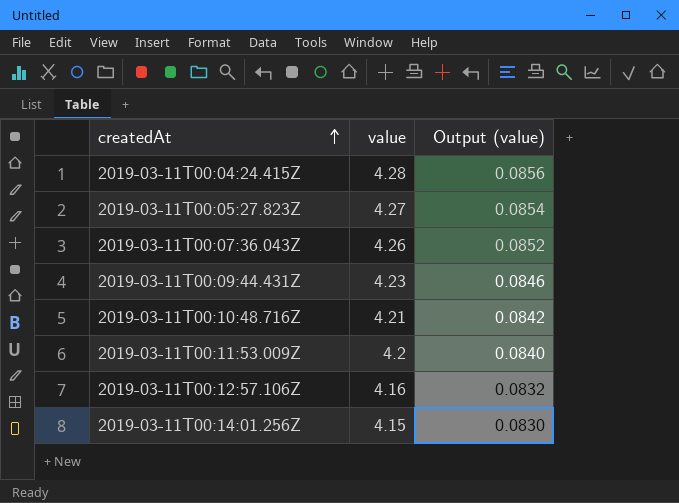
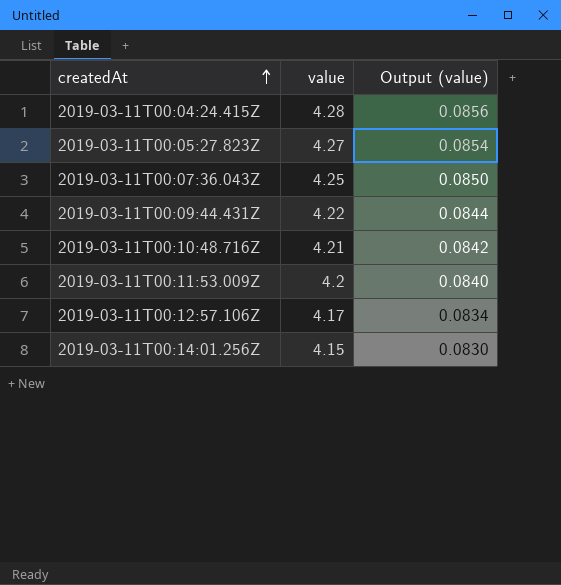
2019-03-11T00:07:36.043Z | value: 4.26 -> 4.25
2019-03-11T00:07:36.043Z | Output (value): 0.0852 -> 0.0850
2019-03-11T00:09:44.431Z | value: 4.23 -> 4.22
2019-03-11T00:09:44.431Z | Output (value): 0.0846 -> 0.0844
2019-03-11T00:12:57.106Z | value: 4.16 -> 4.17
2019-03-11T00:12:57.106Z | Output (value): 0.0832 -> 0.0834

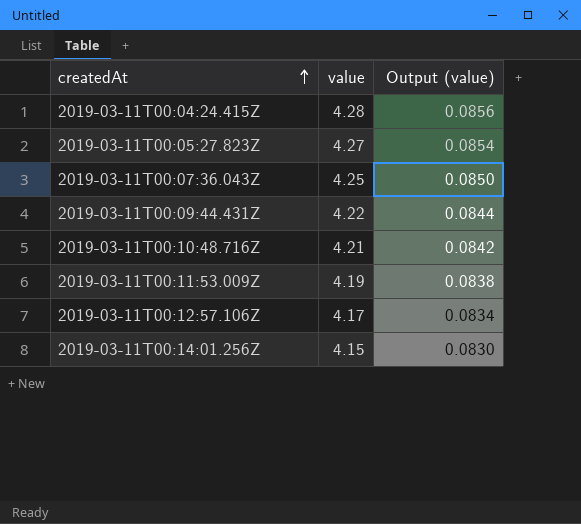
2019-03-11T00:11:53.009Z | value: 4.2 -> 4.19
2019-03-11T00:11:53.009Z | Output (value): 0.0840 -> 0.0838

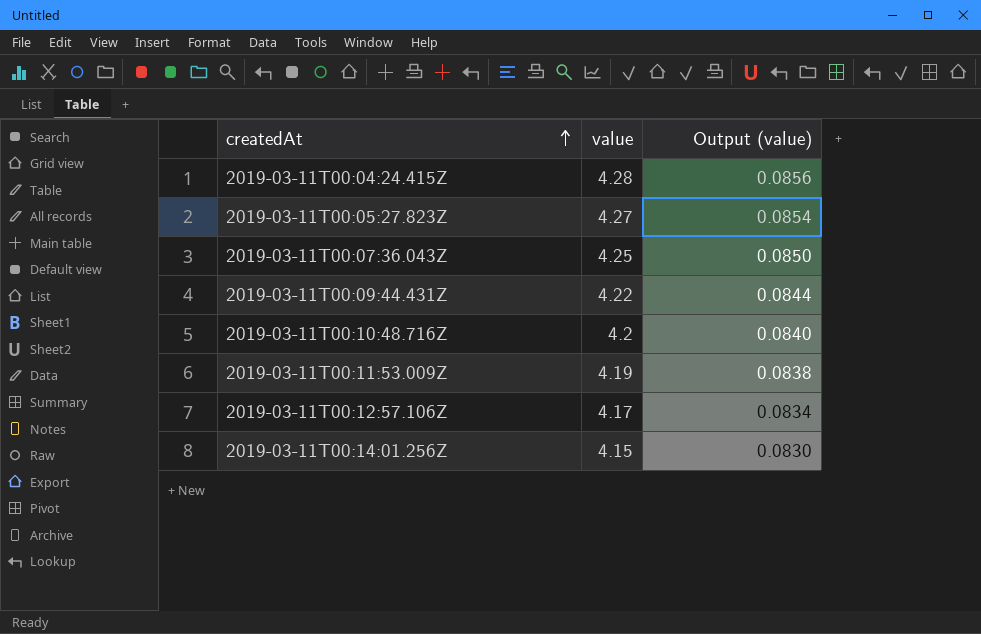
2019-03-11T00:10:48.716Z | value: 4.21 -> 4.2
2019-03-11T00:10:48.716Z | Output (value): 0.0842 -> 0.0840

